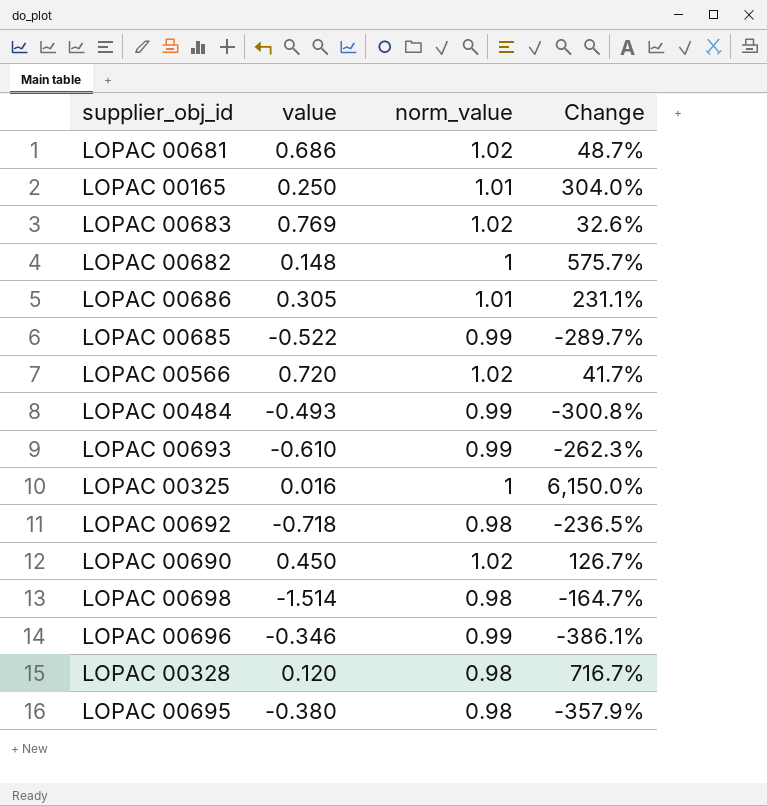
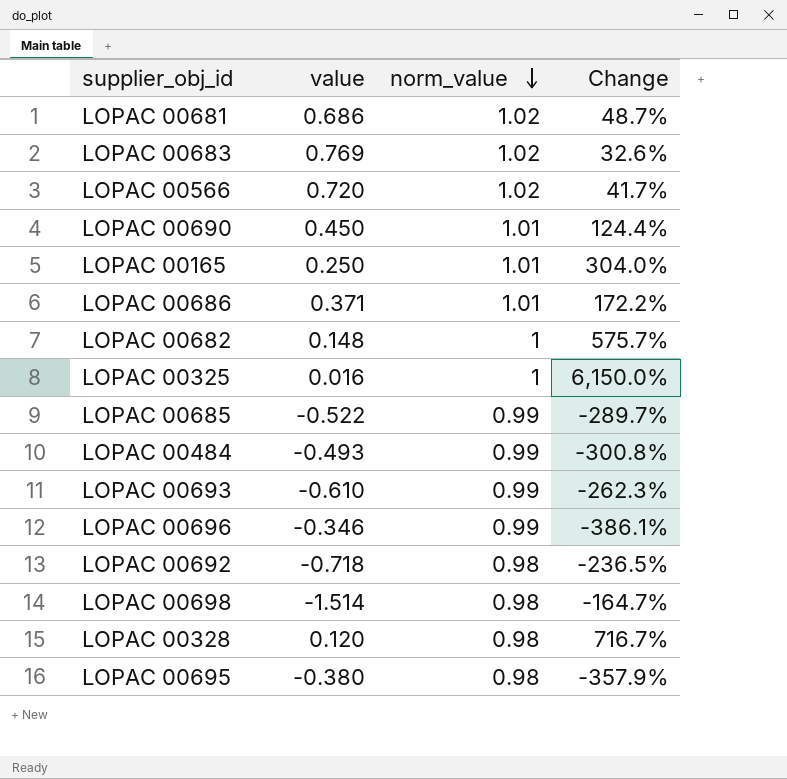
row order: none -> norm_value descending
LOPAC 00690 | norm_value: 1.02 -> 1.01
LOPAC 00690 | Change: 126.7% -> 124.4%
LOPAC 00686 | value: 0.305 -> 0.371
LOPAC 00686 | Change: 231.1% -> 172.2%

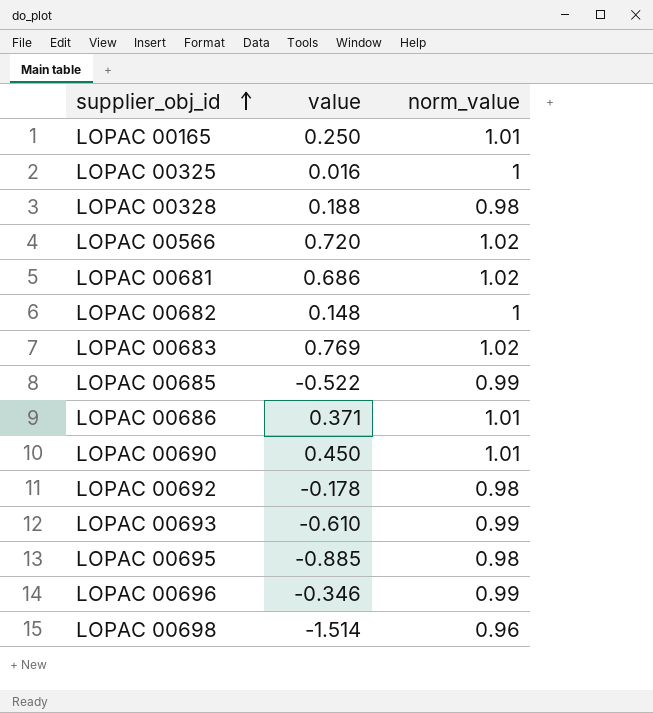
row order: norm_value descending -> supplier_obj_id ascending
column Change | formula: ([norm_value] - [value]) / [value] -> none
row LOPAC 00484: -0.493 | 0.99 | -300.8% -> none
LOPAC 00328 | value: 0.120 -> 0.188
LOPAC 00692 | value: -0.718 -> -0.178
LOPAC 00695 | value: -0.380 -> -0.885
LOPAC 00698 | norm_value: 0.98 -> 0.96

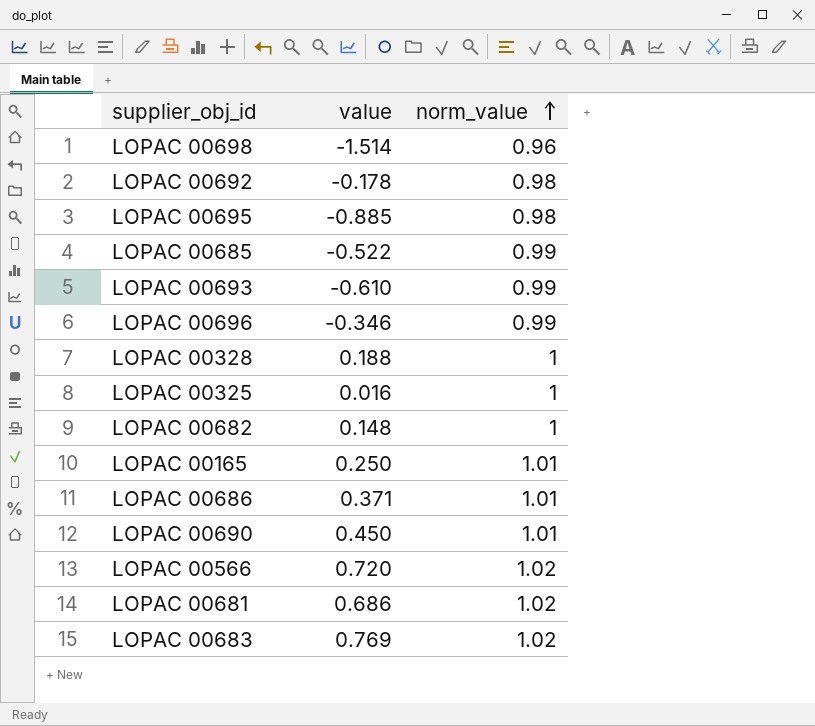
row order: supplier_obj_id ascending -> norm_value ascending
LOPAC 00328 | norm_value: 0.98 -> 1

